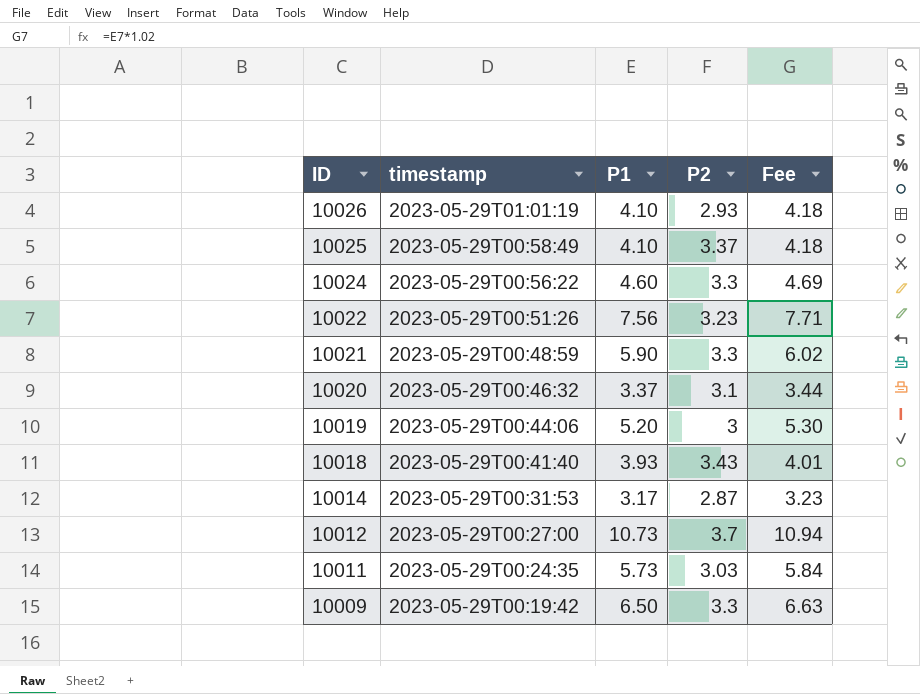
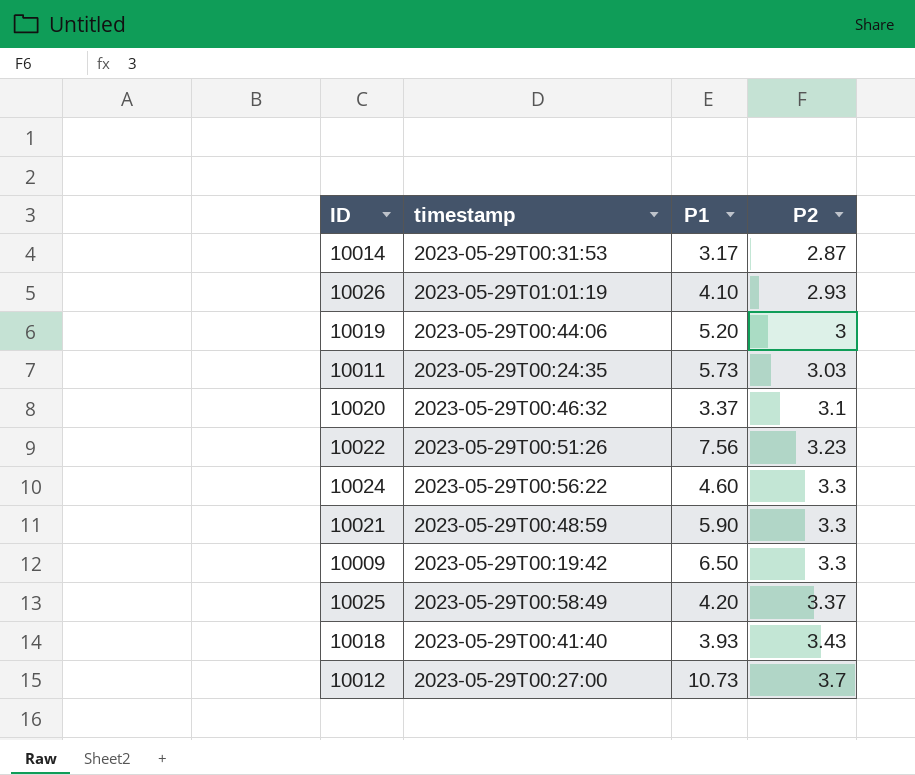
row order: ID descending -> P2 ascending
column Fee | formula: [P1] * 1.02 -> none
10025 | P1: 4.10 -> 4.20

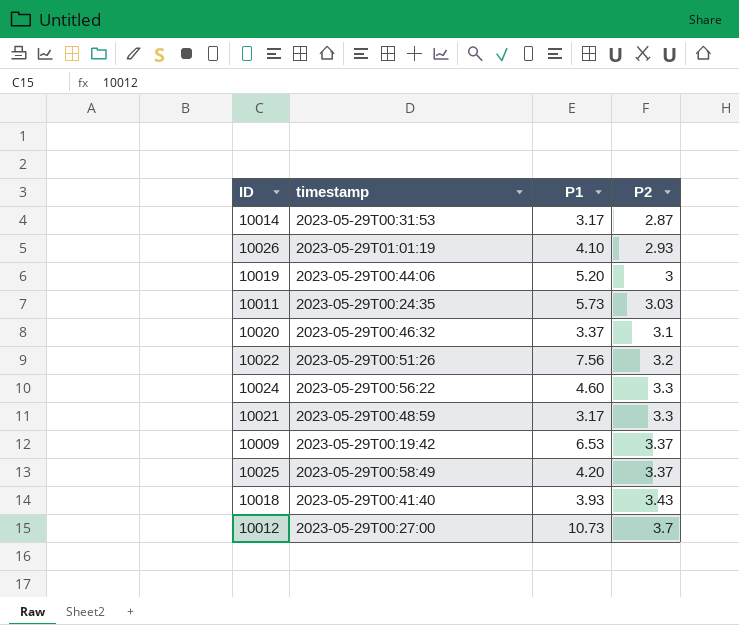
10022 | P2: 3.23 -> 3.2
10021 | P1: 5.90 -> 3.17
10009 | P1: 6.50 -> 6.53
10009 | P2: 3.3 -> 3.37

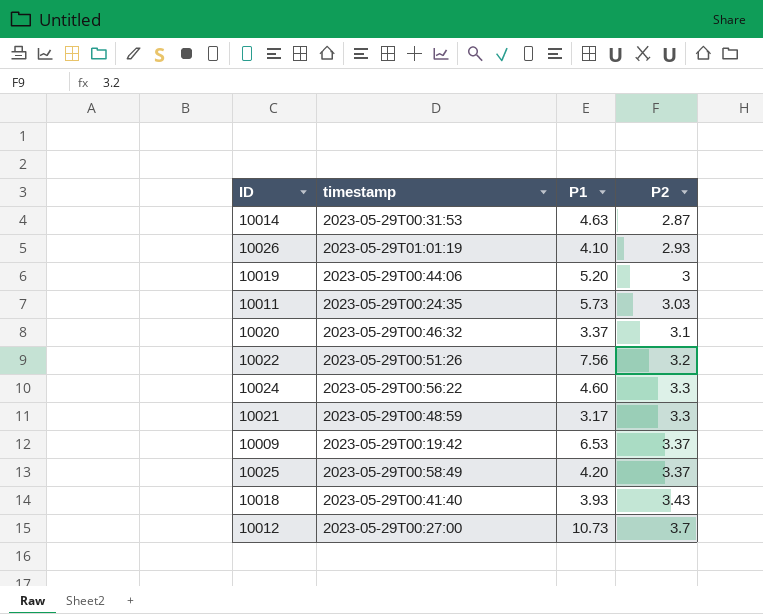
10014 | P1: 3.17 -> 4.63

